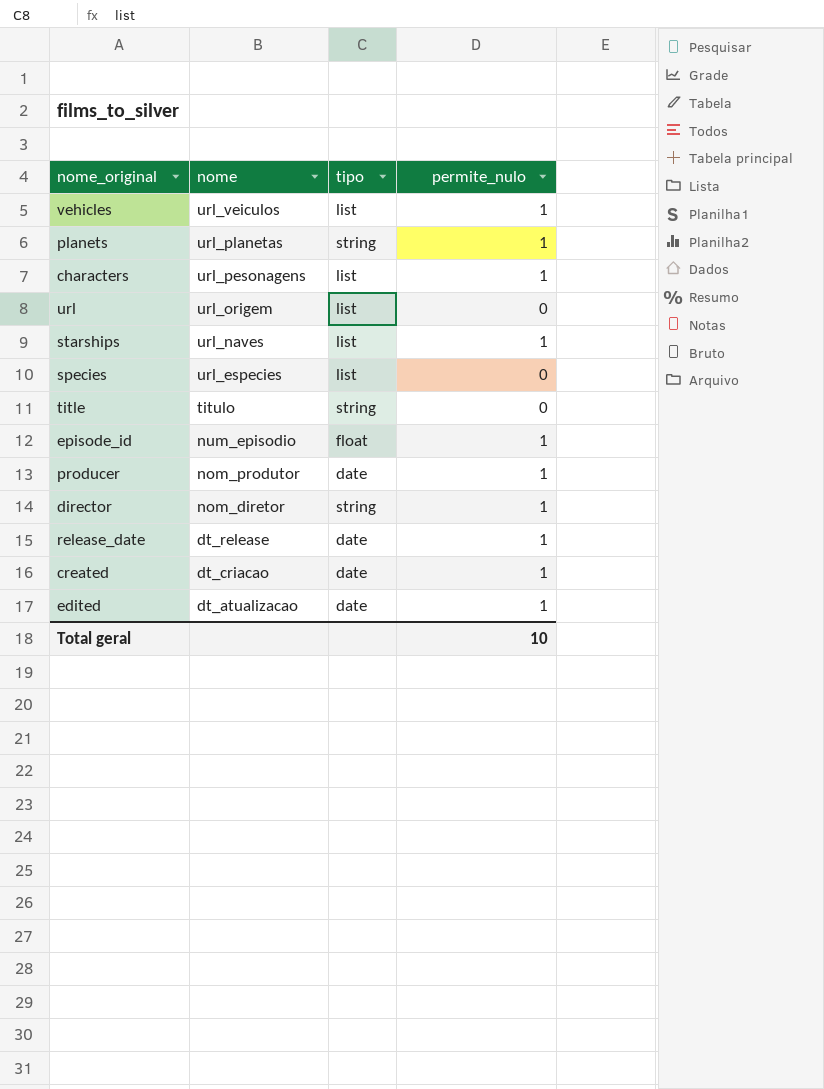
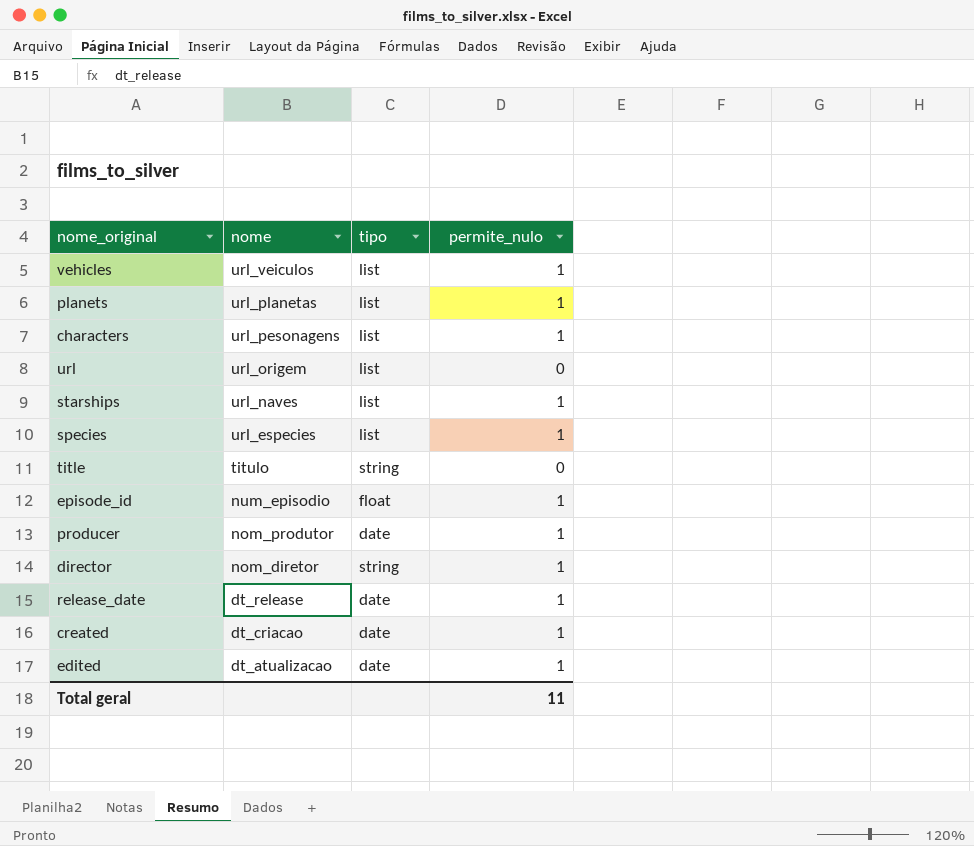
planets | tipo: string -> list
species | permite_nulo: 0 -> 1
Total geral | permite_nulo: 10 -> 11

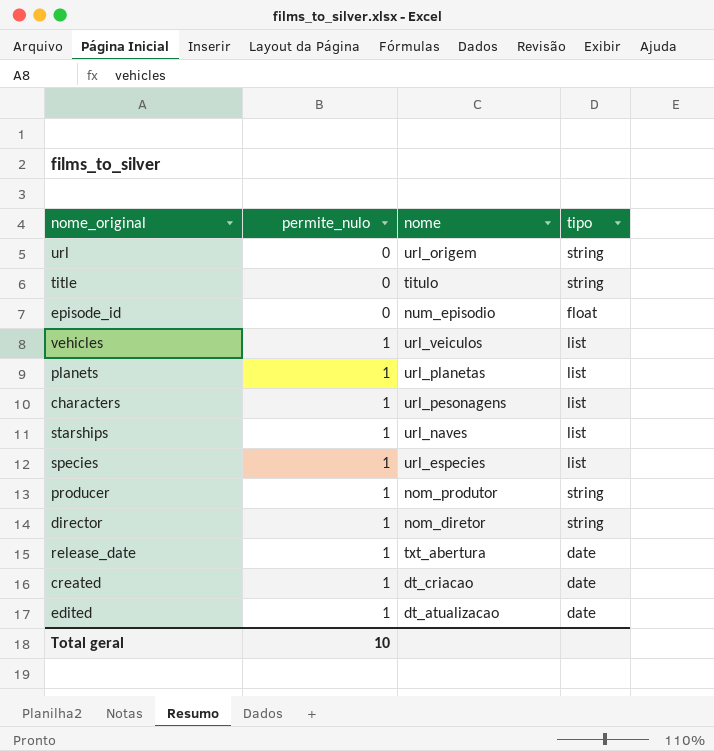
row order: nome descending -> permite_nulo ascending
column permite_nulo | position: 4 -> 2
url | tipo: list -> string
episode_id | permite_nulo: 1 -> 0
producer | tipo: date -> string
release_date | nome: dt_release -> txt_abertura
Total geral | permite_nulo: 11 -> 10

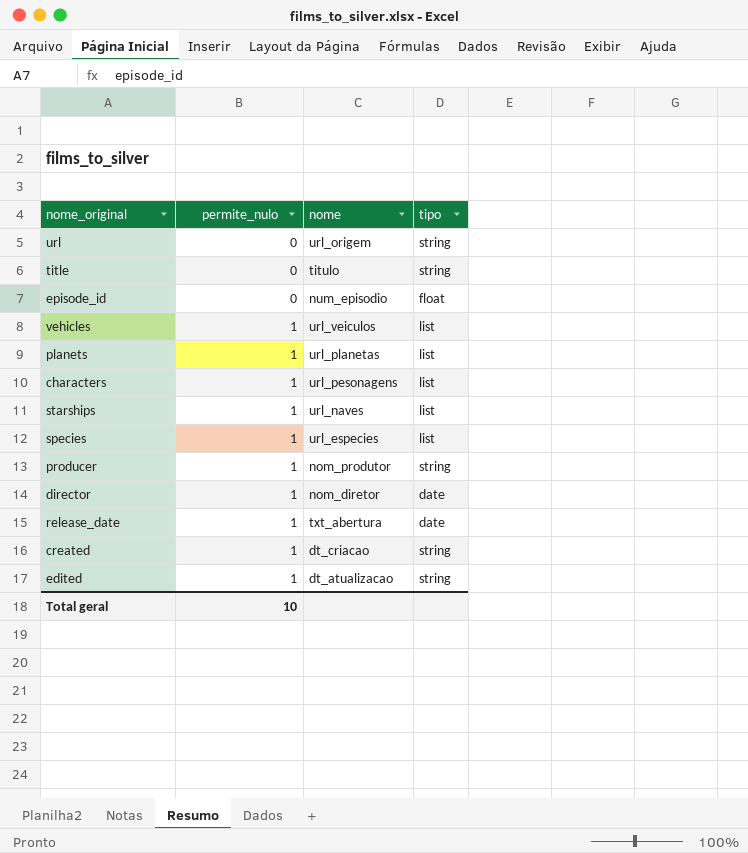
director | tipo: string -> date
created | tipo: date -> string
edited | tipo: date -> string

